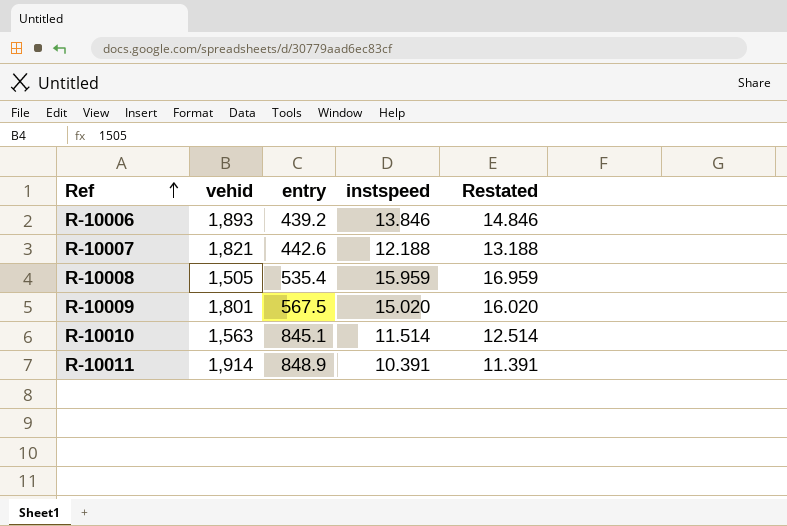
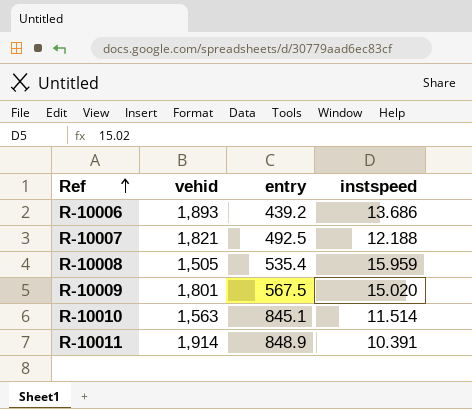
column Restated | formula: [instspeed] + 1 -> none
R-10006 | instspeed: 13.846 -> 13.686
R-10007 | entry: 442.6 -> 492.5

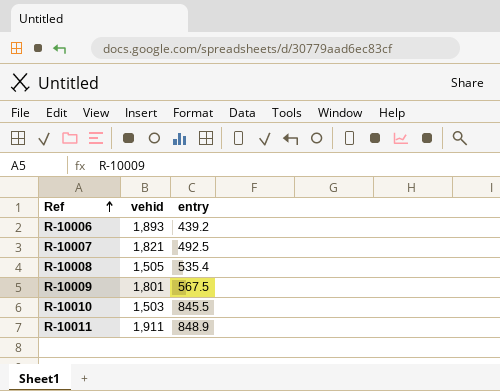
column instspeed | position: 4 -> none
R-10010 | vehid: 1,563 -> 1,503
R-10010 | entry: 845.1 -> 845.5
R-10011 | vehid: 1,914 -> 1,911

